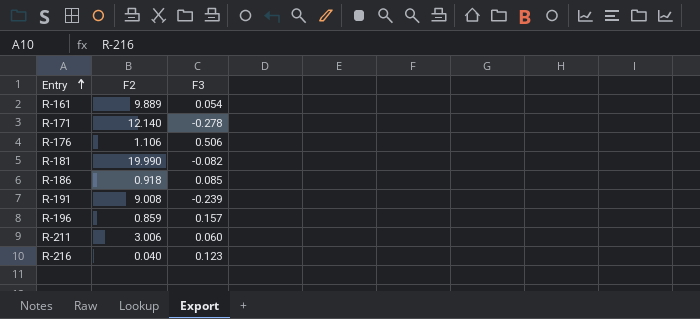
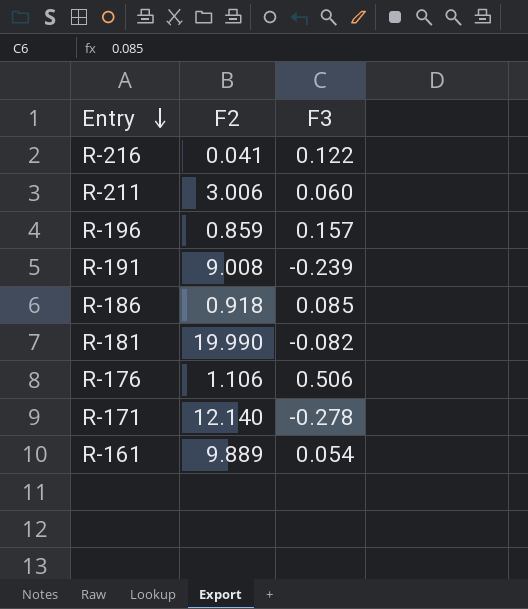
row order: Entry ascending -> Entry descending
R-216 | F2: 0.040 -> 0.041
R-216 | F3: 0.123 -> 0.122

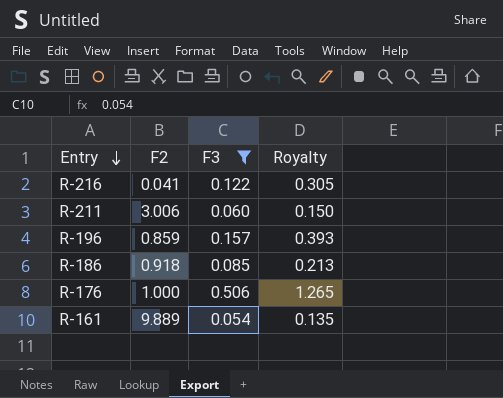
filter: none -> F3 >= 0.054
column Royalty | formula: none -> [F3] * 2.5
R-176 | F2: 1.106 -> 1.000

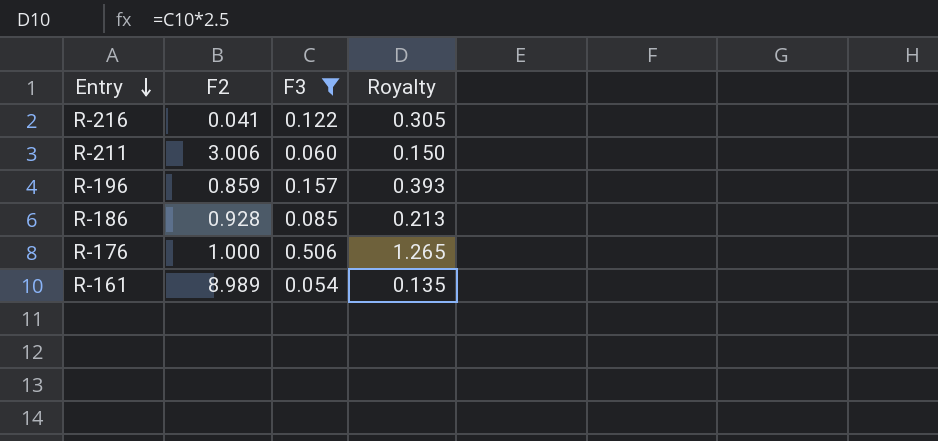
R-186 | F2: 0.918 -> 0.928
R-161 | F2: 9.889 -> 8.989

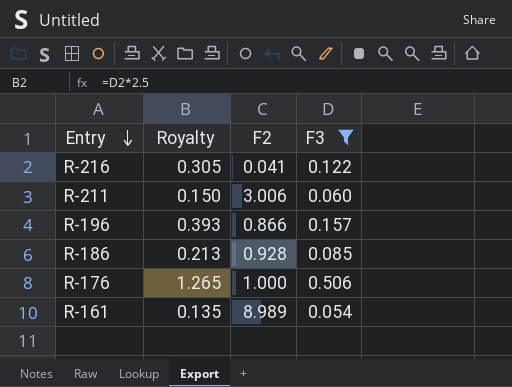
column Royalty | position: 4 -> 2
R-196 | F2: 0.859 -> 0.866

